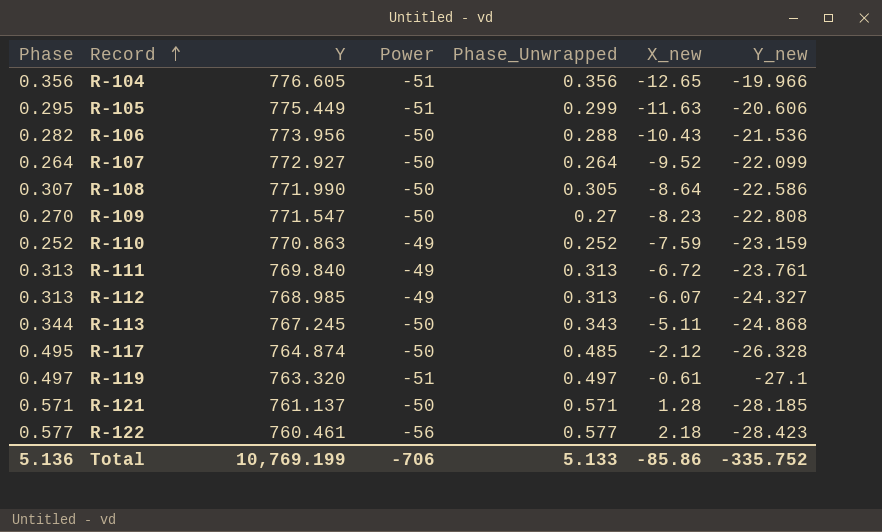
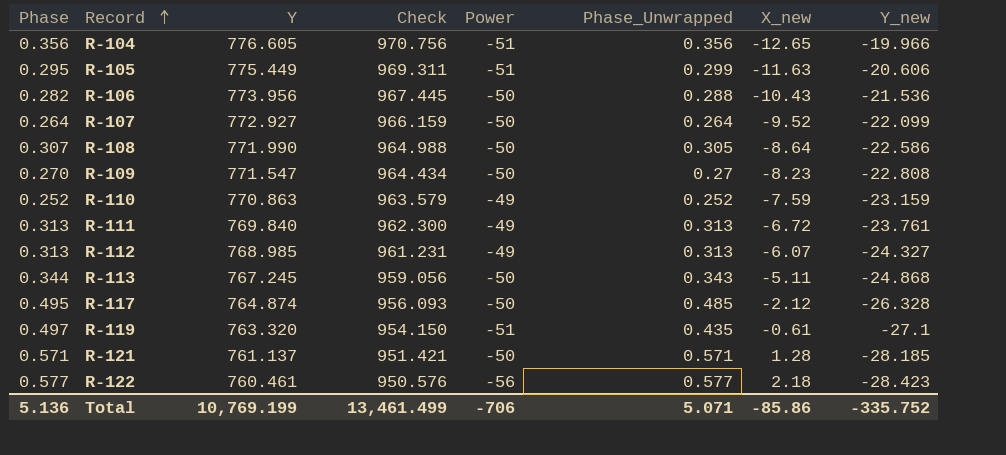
column Check | formula: none -> [Y] * 1.25
R-119 | Phase_Unwrapped: 0.497 -> 0.435
Total | Phase_Unwrapped: 5.133 -> 5.071

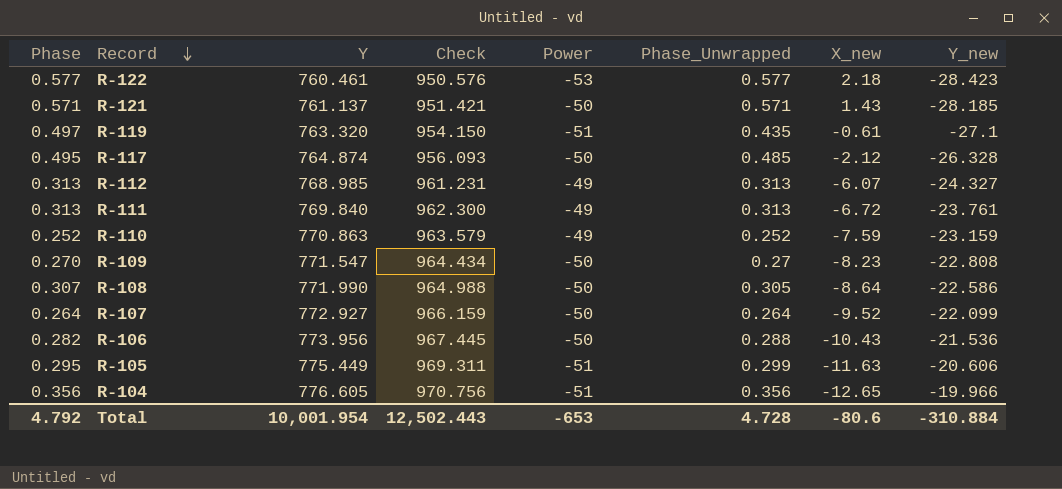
row order: Record ascending -> Record descending
row R-113: 0.344 | 767.245 | 959.056 | -50 | 0.343 | -5.11 | -24.868 -> none
R-122 | Power: -56 -> -53
R-121 | X_new: 1.28 -> 1.43
Total | Phase: 5.136 -> 4.792
Total | Y: 10,769.199 -> 10,001.954
Total | Check: 13,461.499 -> 12,502.443
Total | Power: -706 -> -653
Total | Phase_Unwrapped: 5.071 -> 4.728
Total | X_new: -85.86 -> -80.6
Total | Y_new: -335.752 -> -310.884

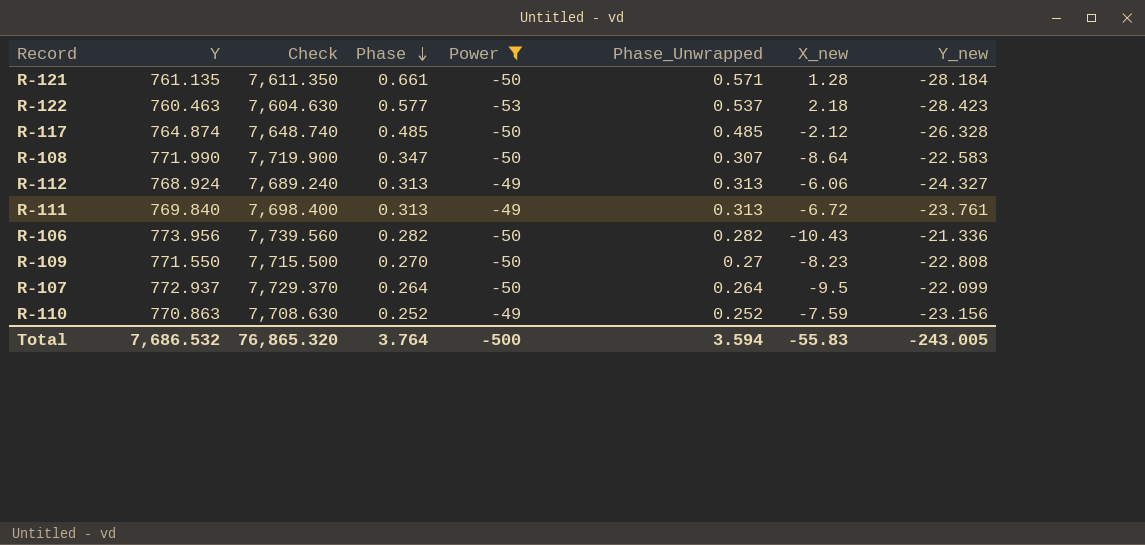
filter: none -> Power != -51
row order: Record descending -> Phase descending
column Check | formula: [Y] * 1.25 -> [Y] * 10
column Phase | position: 1 -> 4
R-121 | Y: 761.137 -> 761.135
R-121 | Phase: 0.571 -> 0.661
R-121 | X_new: 1.43 -> 1.28
R-121 | Y_new: -28.185 -> -28.184
R-122 | Y: 760.461 -> 760.463
R-122 | Phase_Unwrapped: 0.577 -> 0.537
R-117 | Phase: 0.495 -> 0.485
R-108 | Phase: 0.307 -> 0.347
R-108 | Phase_Unwrapped: 0.305 -> 0.307
R-108 | Y_new: -22.586 -> -22.583
R-112 | Y: 768.985 -> 768.924
R-112 | X_new: -6.07 -> -6.06
R-106 | Phase_Unwrapped: 0.288 -> 0.282
R-106 | Y_new: -21.536 -> -21.336
R-109 | Y: 771.547 -> 771.550
R-107 | Y: 772.927 -> 772.937
R-107 | X_new: -9.52 -> -9.5
R-110 | Y_new: -23.159 -> -23.156
Total | Y: 10,001.954 -> 7,686.532
Total | Check: 12,502.443 -> 76,865.320
Total | Phase: 4.792 -> 3.764
Total | Power: -653 -> -500
Total | Phase_Unwrapped: 4.728 -> 3.594
Total | X_new: -80.6 -> -55.83
Total | Y_new: -310.884 -> -243.005

